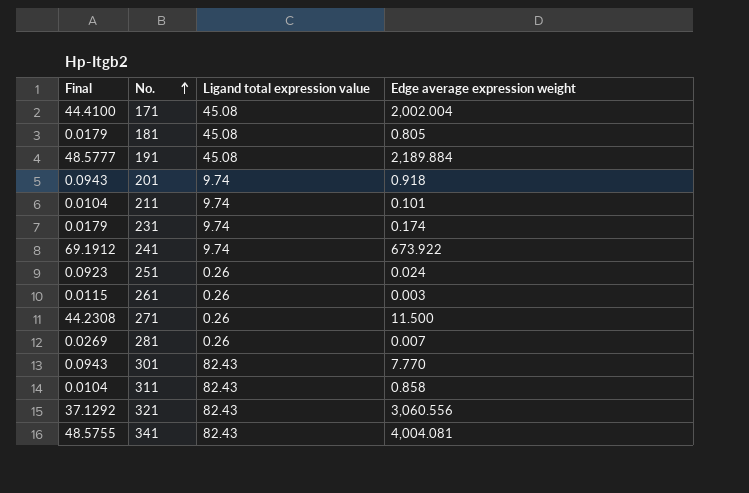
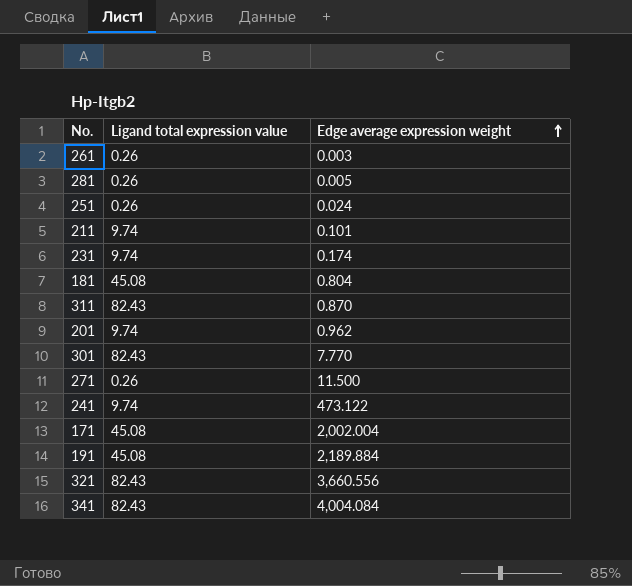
row order: No. ascending -> Edge average expression weight ascending
column Final | formula: [Edge average expression weight] / [Ligand total expression value] -> none
281 | Edge average expression weight: 0.007 -> 0.005
181 | Edge average expression weight: 0.805 -> 0.804
311 | Edge average expression weight: 0.858 -> 0.870
201 | Edge average expression weight: 0.918 -> 0.962
241 | Edge average expression weight: 673.922 -> 473.122
321 | Edge average expression weight: 3,060.556 -> 3,660.556
341 | Edge average expression weight: 4,004.081 -> 4,004.084

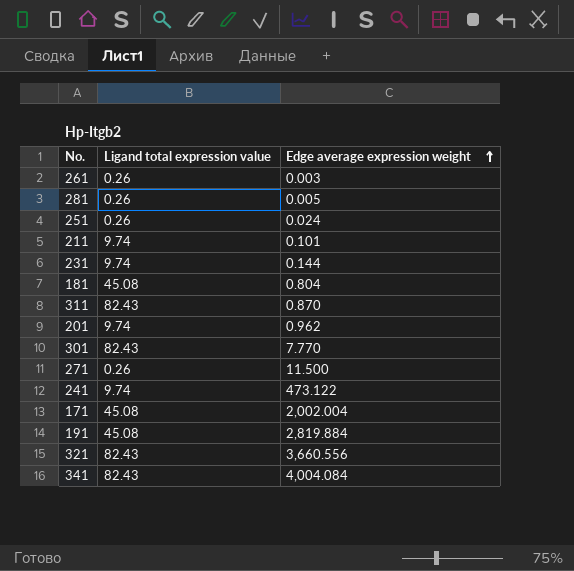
231 | Edge average expression weight: 0.174 -> 0.144
191 | Edge average expression weight: 2,189.884 -> 2,819.884

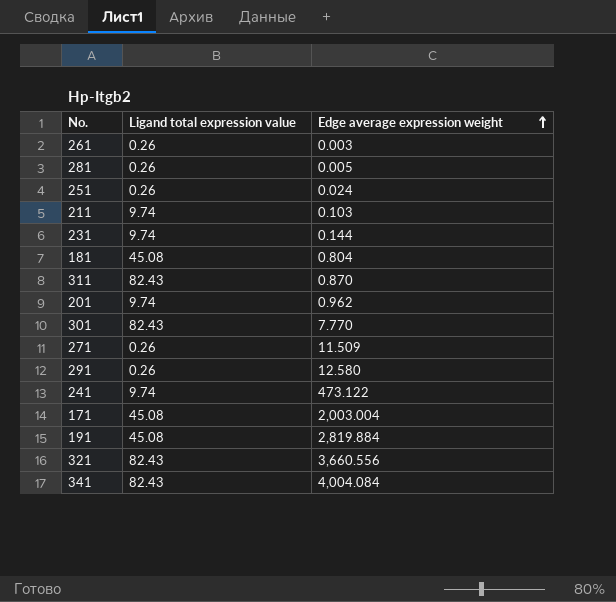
211 | Edge average expression weight: 0.101 -> 0.103
271 | Edge average expression weight: 11.500 -> 11.509
row 291: none -> 0.26 | 12.580
171 | Edge average expression weight: 2,002.004 -> 2,003.004

